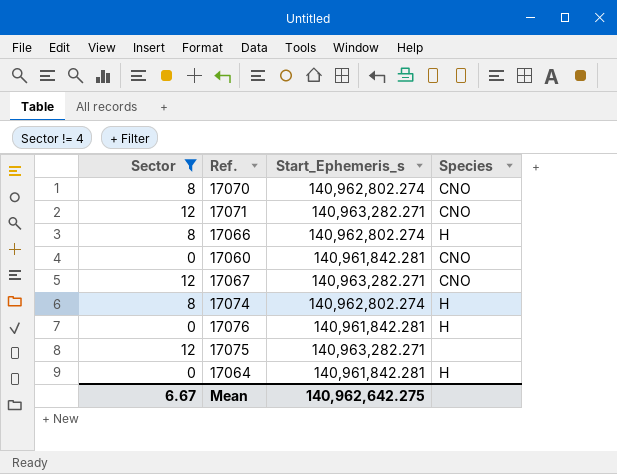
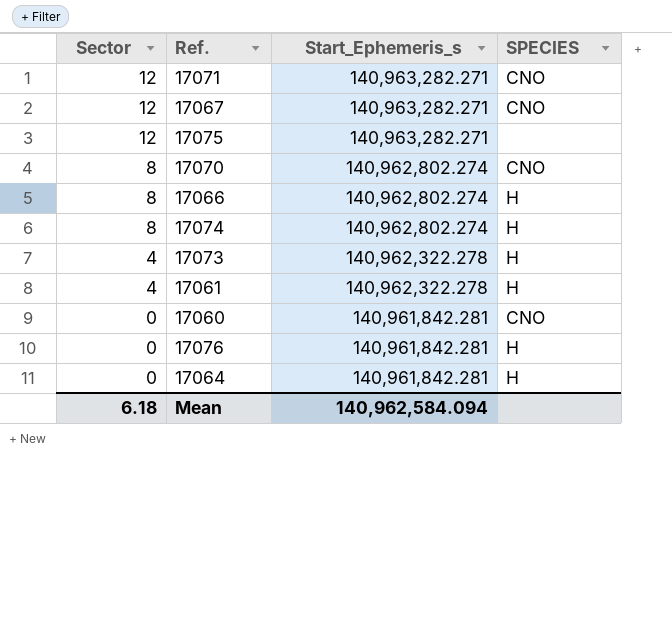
filter: Sector != 4 -> none
row order: none -> Sector descending
column name: Species -> SPECIES
Mean | Sector: 6.67 -> 6.18
Mean | Start_Ephemeris_s: 140,962,642.275 -> 140,962,584.094

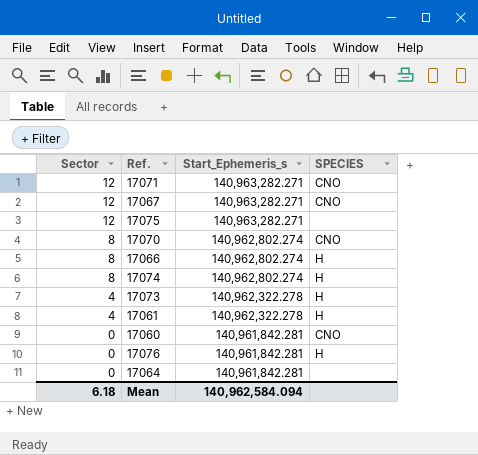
17064 | SPECIES: H -> none

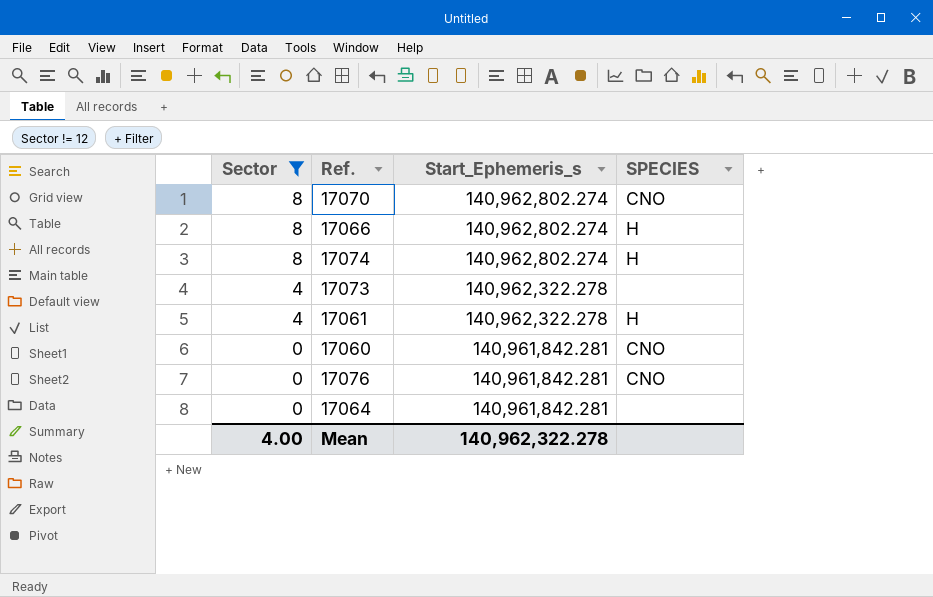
filter: none -> Sector != 12
17073 | SPECIES: H -> none
17076 | SPECIES: H -> CNO
Mean | Sector: 6.18 -> 4.00
Mean | Start_Ephemeris_s: 140,962,584.094 -> 140,962,322.278

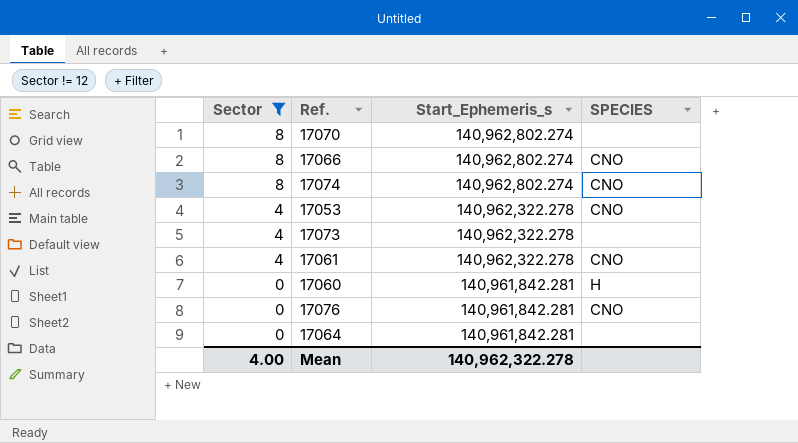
17070 | SPECIES: CNO -> none
17066 | SPECIES: H -> CNO
17074 | SPECIES: H -> CNO
row 17053: none -> 4 | 140,962,322.278 | CNO
17061 | SPECIES: H -> CNO
17060 | SPECIES: CNO -> H

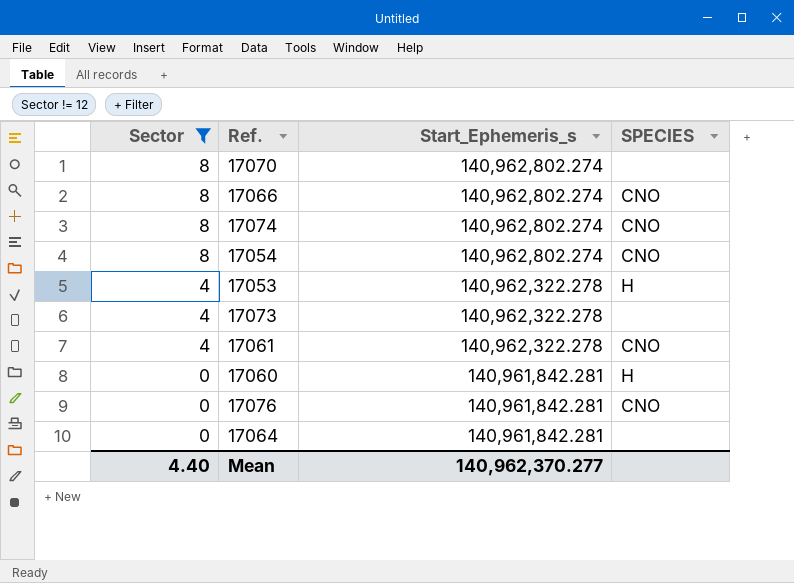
row 17054: none -> 8 | 140,962,802.274 | CNO
17053 | SPECIES: CNO -> H
Mean | Sector: 4.00 -> 4.40
Mean | Start_Ephemeris_s: 140,962,322.278 -> 140,962,370.277

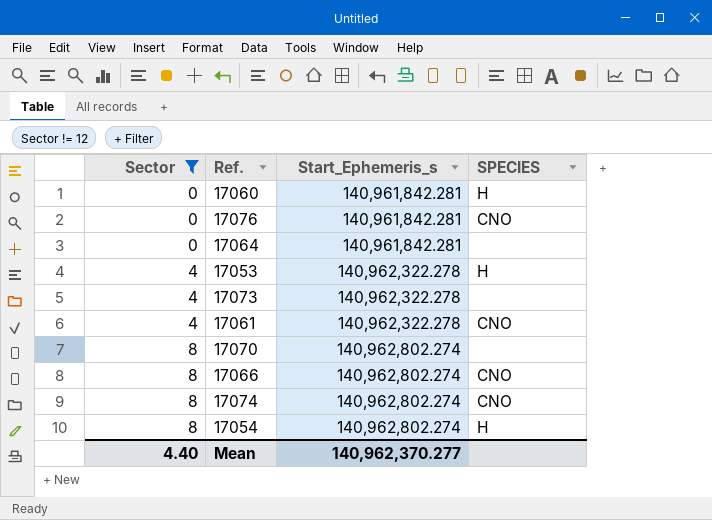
row order: Sector descending -> Sector ascending
17054 | SPECIES: CNO -> H

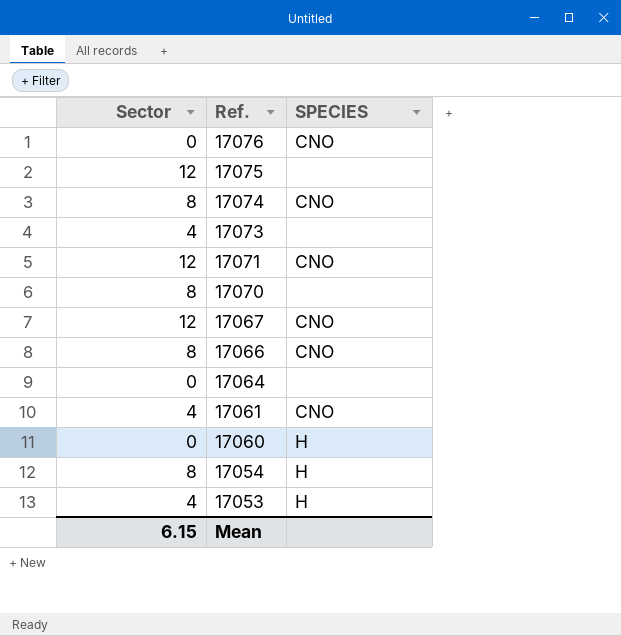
filter: Sector != 12 -> none
row order: Sector ascending -> Ref. descending
column Start_Ephemeris_s | position: 3 -> none
Mean | Sector: 4.40 -> 6.15

